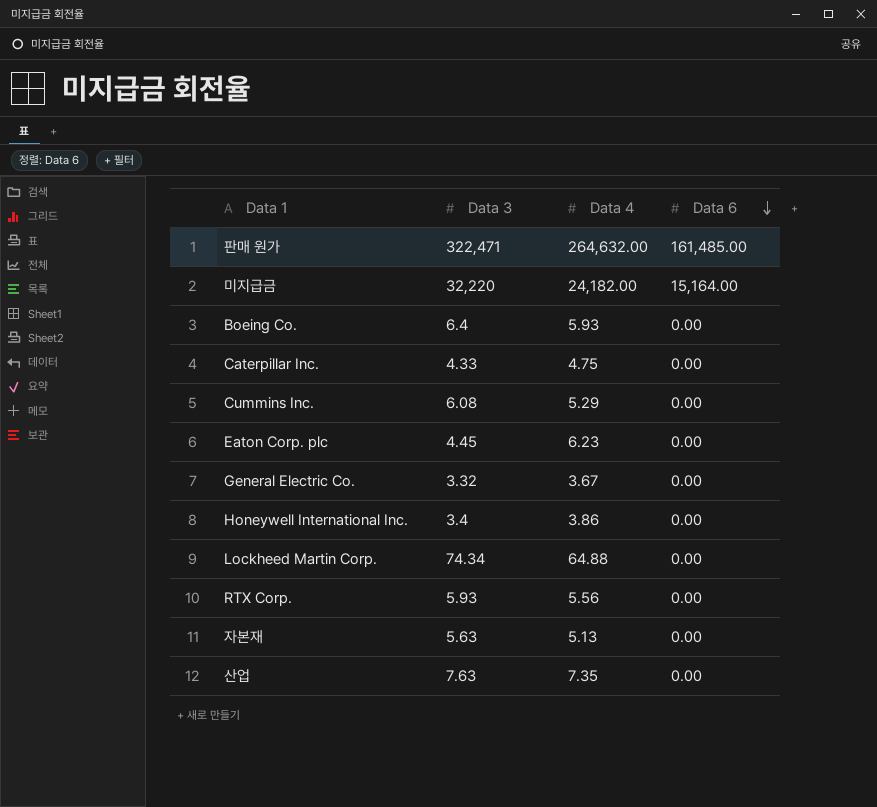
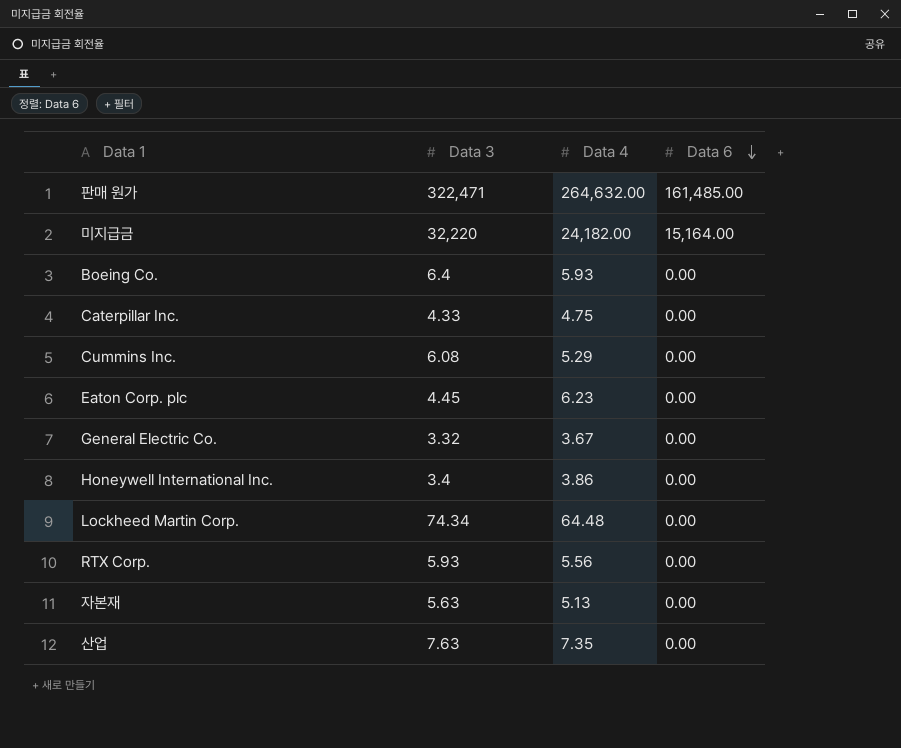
Lockheed Martin Corp. | Data 4: 64.88 -> 64.48

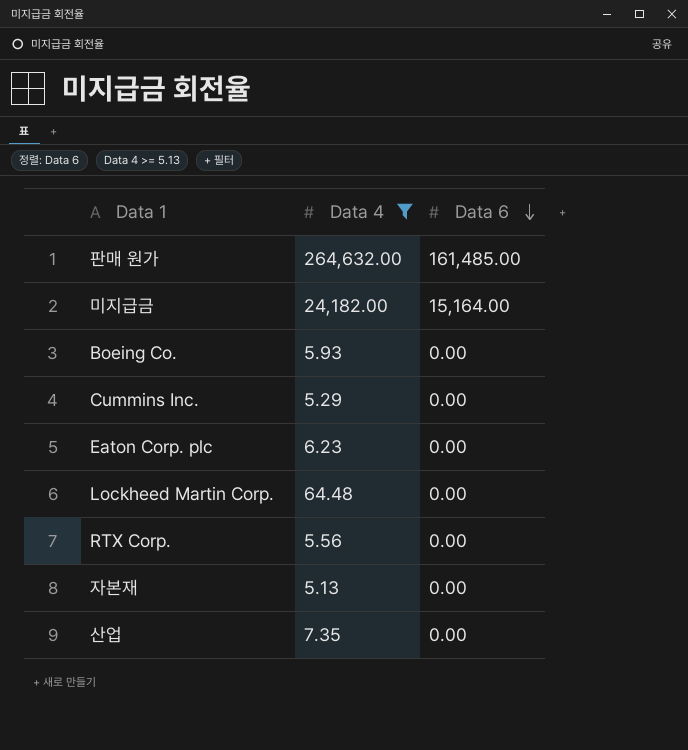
filter: none -> Data 4 >= 5.13
column Data 3 | position: 2 -> none

